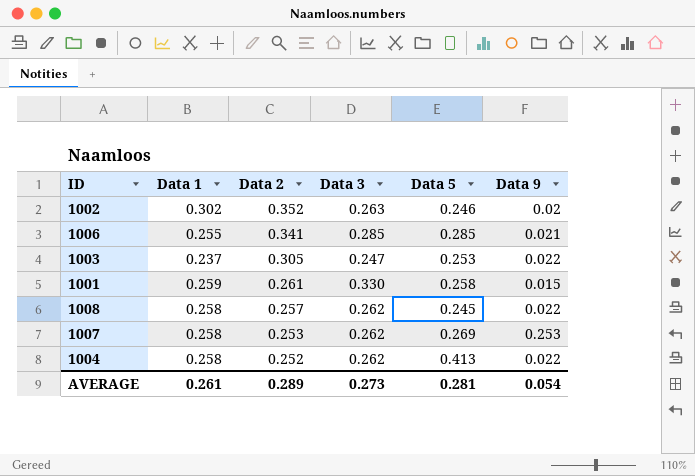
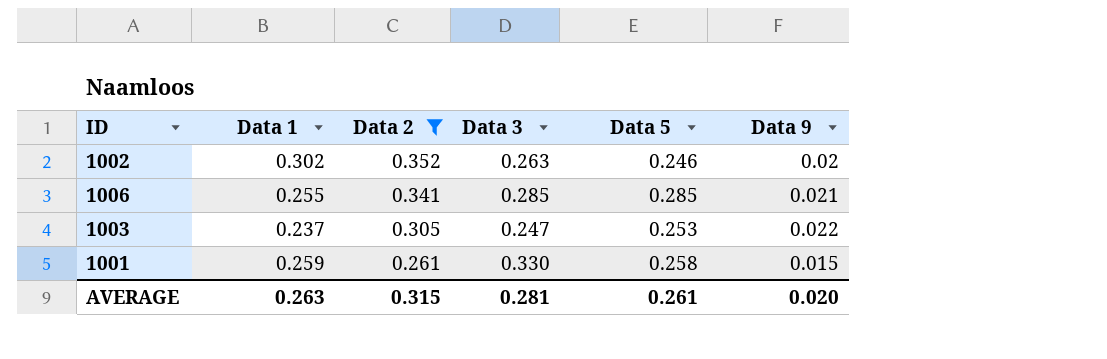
filter: none -> Data 2 >= 0.261
AVERAGE | Data 1: 0.261 -> 0.263
AVERAGE | Data 2: 0.289 -> 0.315
AVERAGE | Data 3: 0.273 -> 0.281
AVERAGE | Data 5: 0.281 -> 0.261
AVERAGE | Data 9: 0.054 -> 0.020

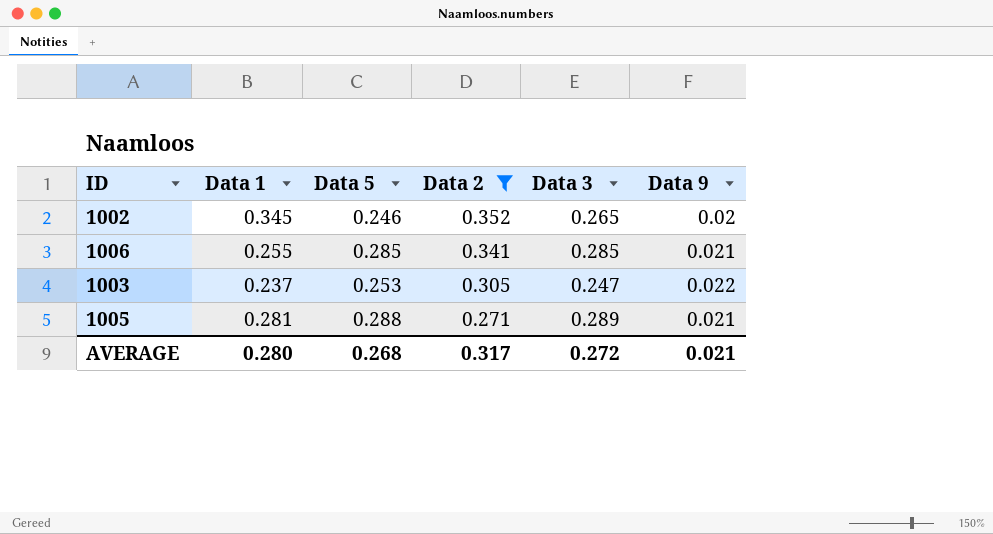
column Data 5 | position: 5 -> 3
row 1001: 0.259 | 0.261 | 0.330 | 0.258 | 0.015 -> none
1002 | Data 1: 0.302 -> 0.345
1002 | Data 3: 0.263 -> 0.265
row 1005: none -> 0.281 | 0.288 | 0.271 | 0.289 | 0.021
AVERAGE | Data 1: 0.263 -> 0.280
AVERAGE | Data 5: 0.261 -> 0.268
AVERAGE | Data 2: 0.315 -> 0.317
AVERAGE | Data 3: 0.281 -> 0.272
AVERAGE | Data 9: 0.020 -> 0.021

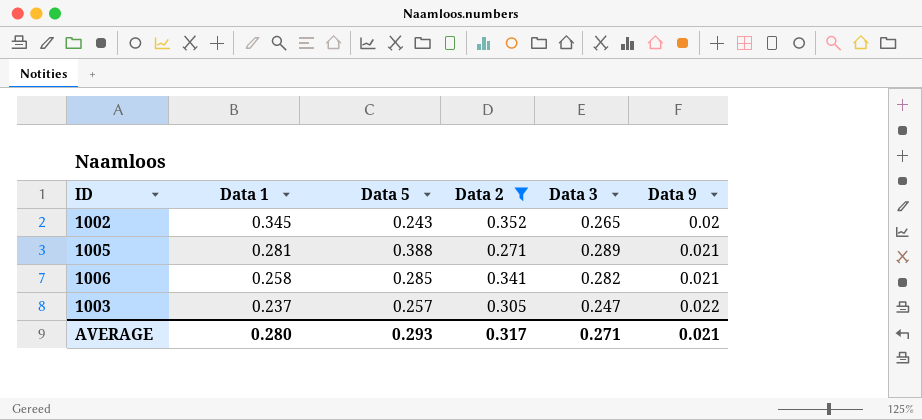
row order: Data 2 descending -> Data 1 descending
1002 | Data 5: 0.246 -> 0.243
1005 | Data 5: 0.288 -> 0.388
1006 | Data 1: 0.255 -> 0.258
1006 | Data 3: 0.285 -> 0.282
1003 | Data 5: 0.253 -> 0.257
AVERAGE | Data 5: 0.268 -> 0.293
AVERAGE | Data 3: 0.272 -> 0.271

